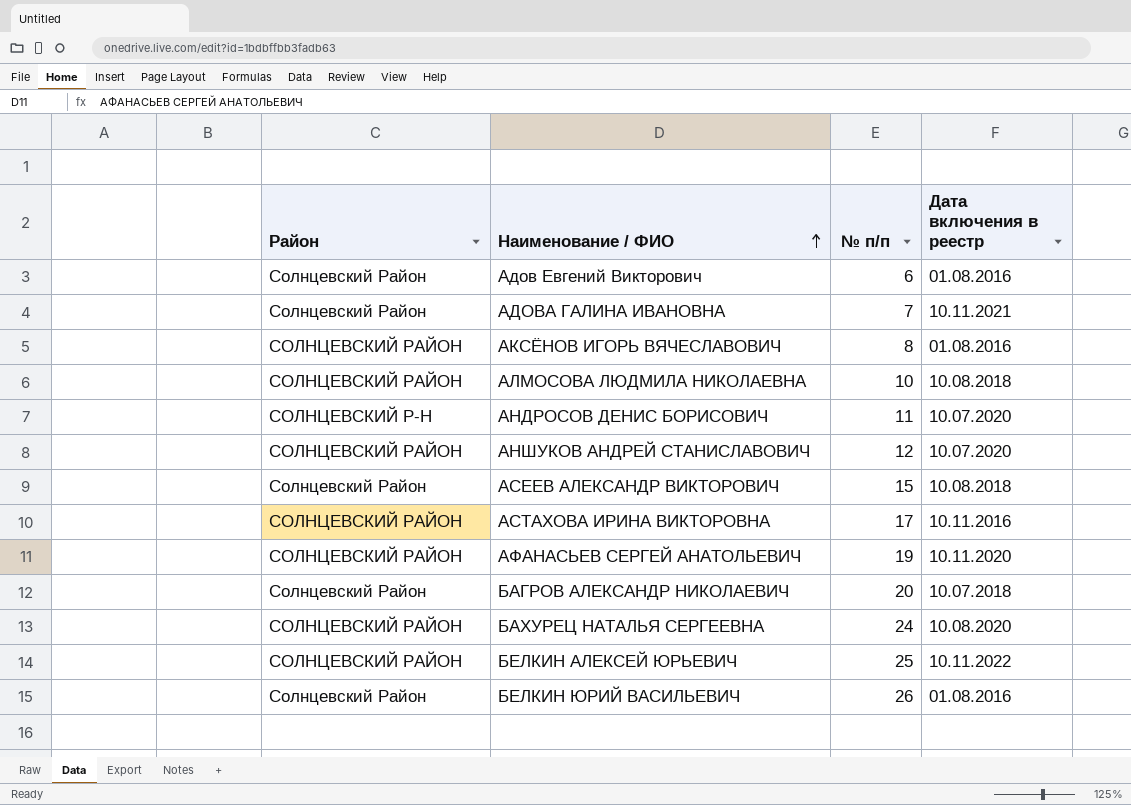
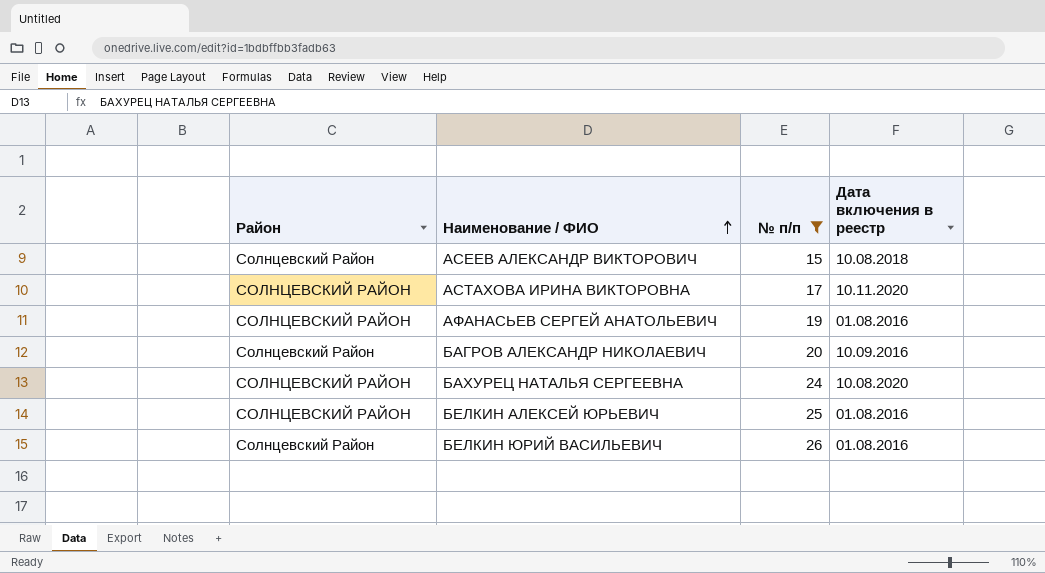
filter: none -> № п/п >= 15
АСТАХОВА ИРИНА ВИКТОРОВНА | Дата включения в реестр: 10.11.2016 -> 10.11.2020
АФАНАСЬЕВ СЕРГЕЙ АНАТОЛЬЕВИЧ | Дата включения в реестр: 10.11.2020 -> 01.08.2016
БАГРОВ АЛЕКСАНДР НИКОЛАЕВИЧ | Дата включения в реестр: 10.07.2018 -> 10.09.2016
БЕЛКИН АЛЕКСЕЙ ЮРЬЕВИЧ | Дата включения в реестр: 10.11.2022 -> 01.08.2016

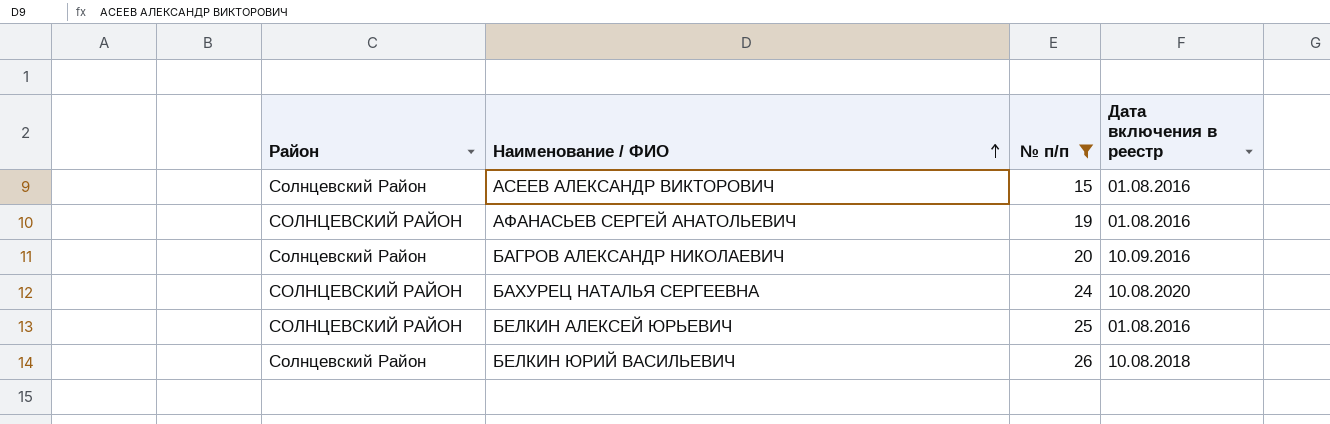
row АСТАХОВА ИРИНА ВИКТОРОВНА: СОЛНЦЕВСКИЙ РАЙОН | 17 | 10.11.2020 -> none
АСЕЕВ АЛЕКСАНДР ВИКТОРОВИЧ | Дата включения в реестр: 10.08.2018 -> 01.08.2016
БЕЛКИН ЮРИЙ ВАСИЛЬЕВИЧ | Дата включения в реестр: 01.08.2016 -> 10.08.2018

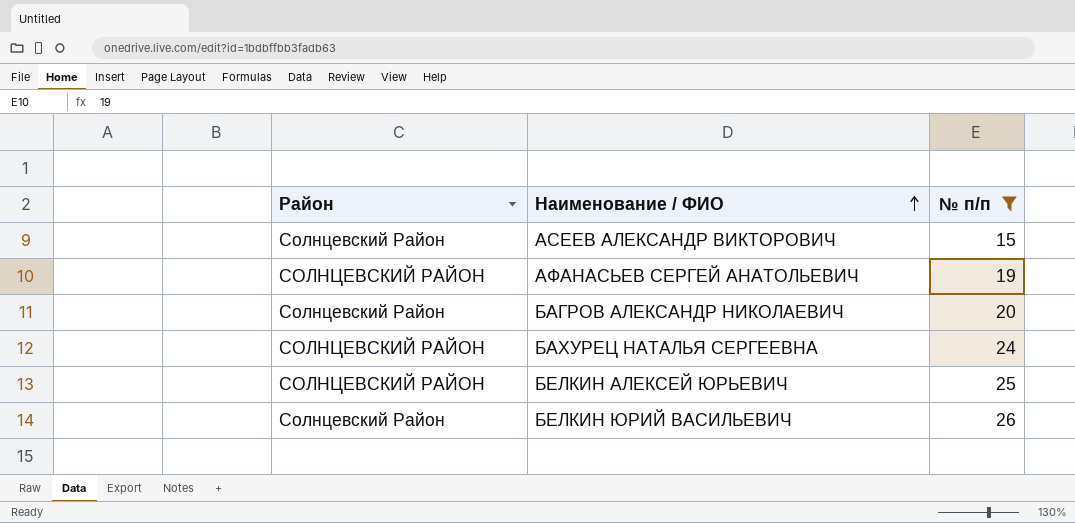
column Дата включения в реестр | position: 4 -> none

